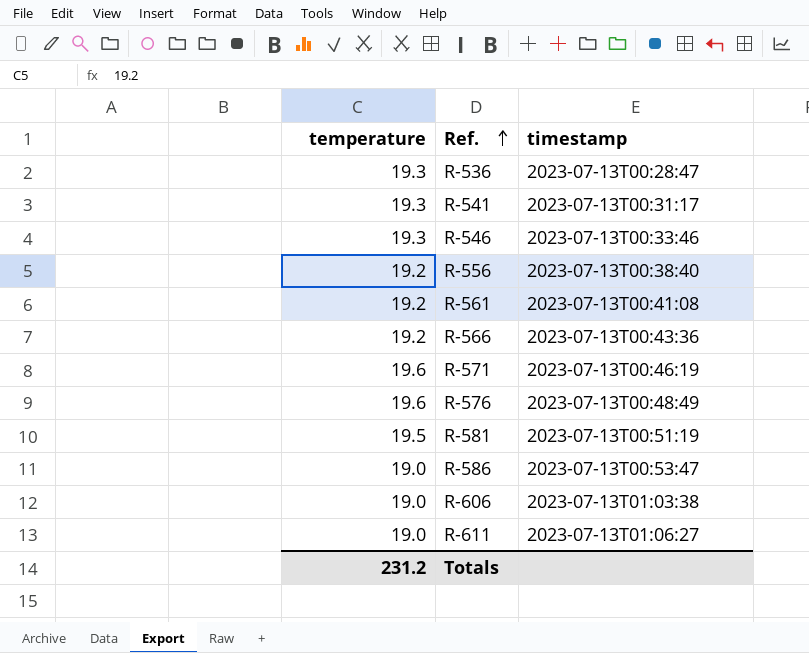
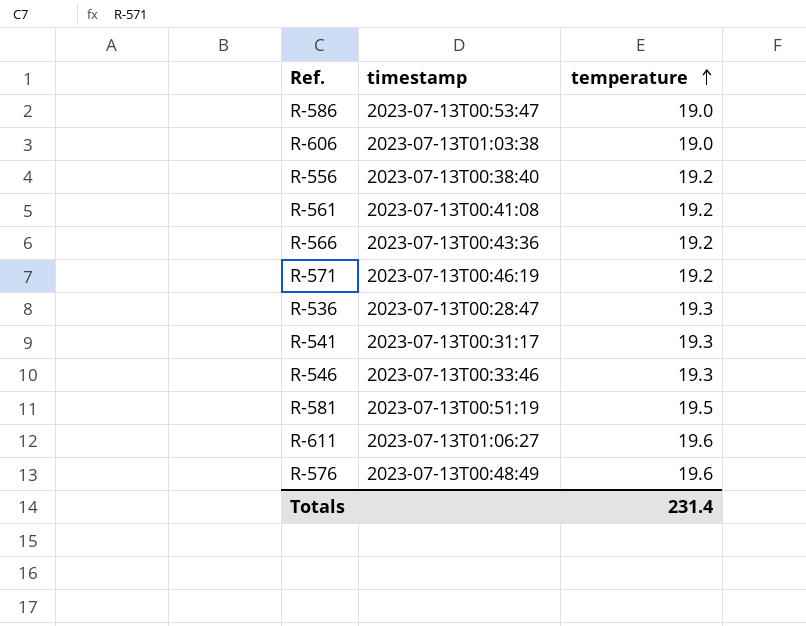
row order: Ref. ascending -> temperature ascending
column temperature | position: 1 -> 3
R-571 | temperature: 19.6 -> 19.2
R-611 | temperature: 19.0 -> 19.6
Totals | temperature: 231.2 -> 231.4

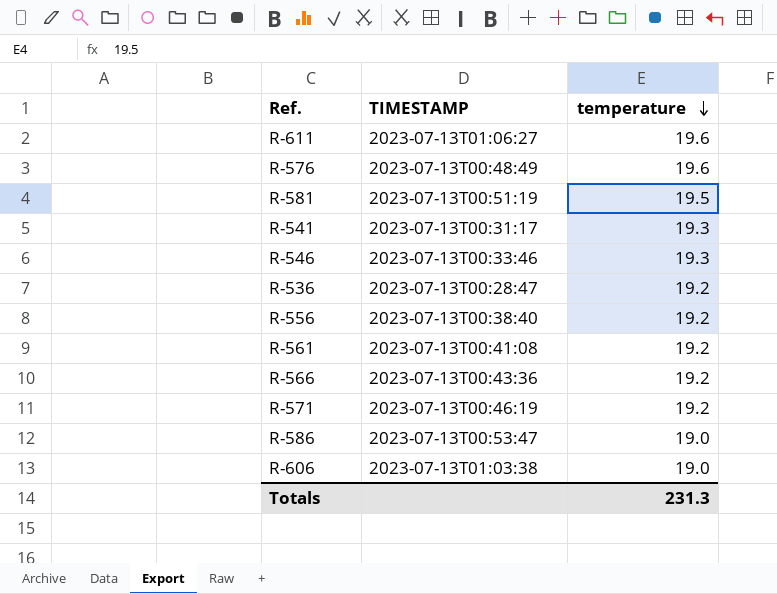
row order: temperature ascending -> temperature descending
column name: timestamp -> TIMESTAMP
R-536 | temperature: 19.3 -> 19.2
Totals | temperature: 231.4 -> 231.3

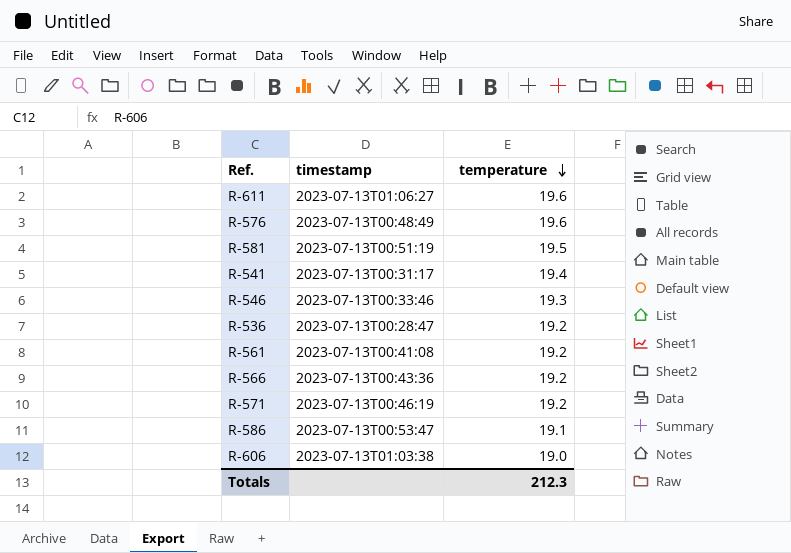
column name: TIMESTAMP -> timestamp
row R-556: 2023-07-13T00:38:40 | 19.2 -> none
R-541 | temperature: 19.3 -> 19.4
R-586 | temperature: 19.0 -> 19.1
Totals | temperature: 231.3 -> 212.3

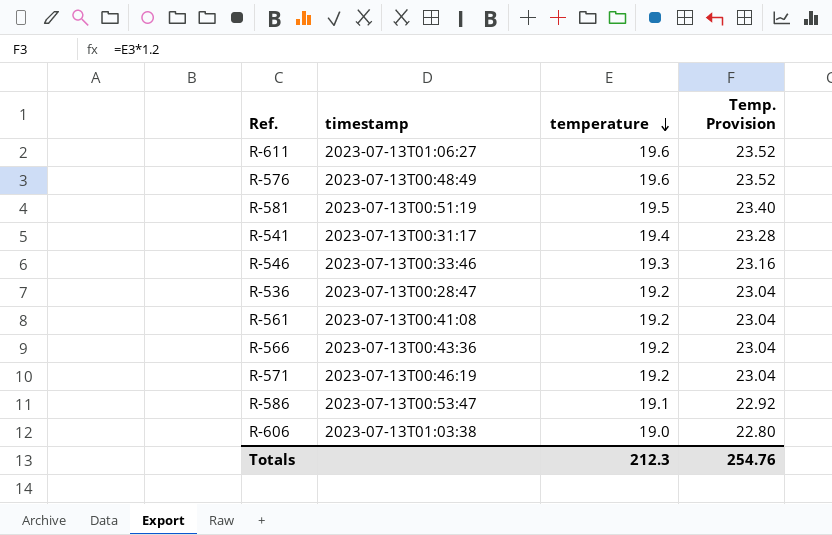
column Temp. Provision | formula: none -> [temperature] * 1.2

